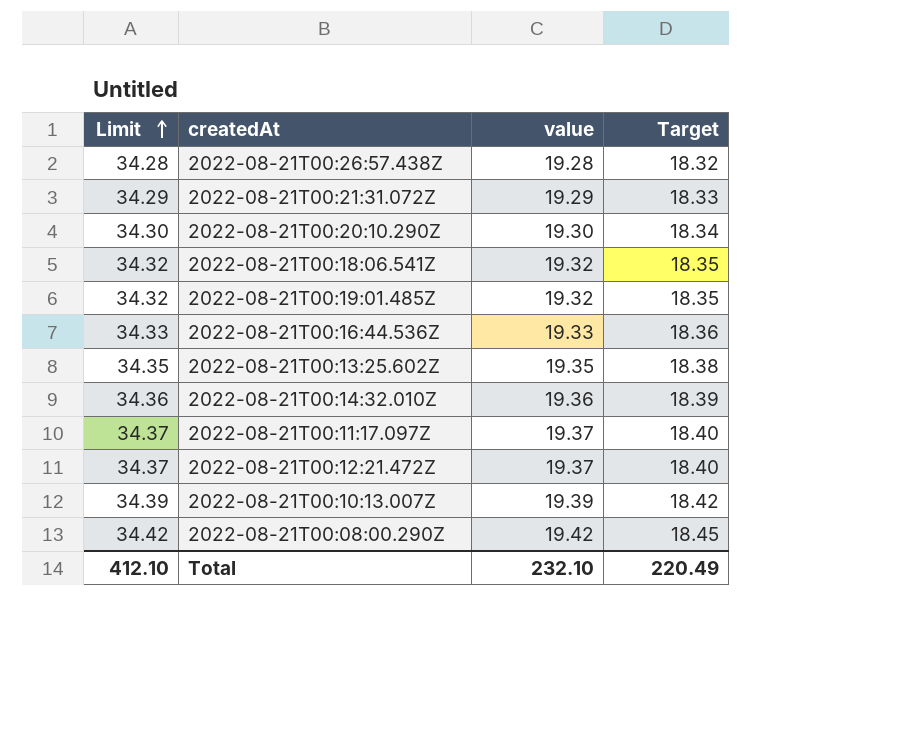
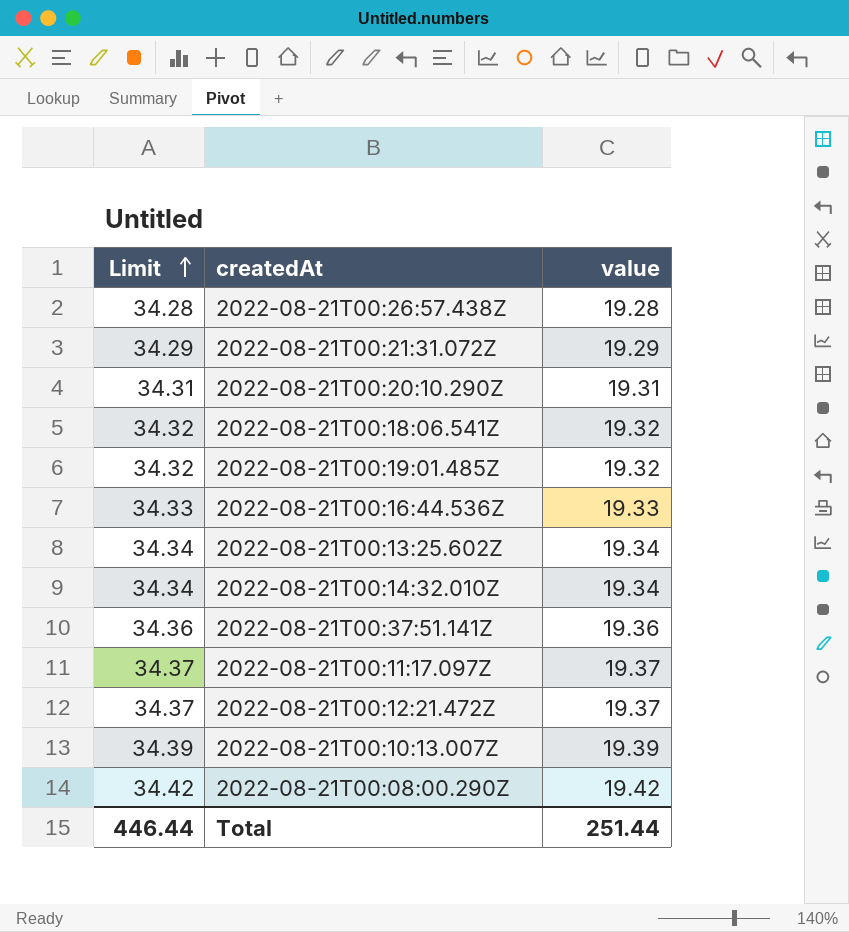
column Target | formula: [value] * 0.95 -> none
2022-08-21T00:20:10.290Z | Limit: 34.30 -> 34.31
2022-08-21T00:20:10.290Z | value: 19.30 -> 19.31
2022-08-21T00:13:25.602Z | Limit: 34.35 -> 34.34
2022-08-21T00:13:25.602Z | value: 19.35 -> 19.34
2022-08-21T00:14:32.010Z | Limit: 34.36 -> 34.34
2022-08-21T00:14:32.010Z | value: 19.36 -> 19.34
row 2022-08-21T00:37:51.141Z: none -> 34.36 | 19.36
Total | Limit: 412.10 -> 446.44
Total | value: 232.10 -> 251.44

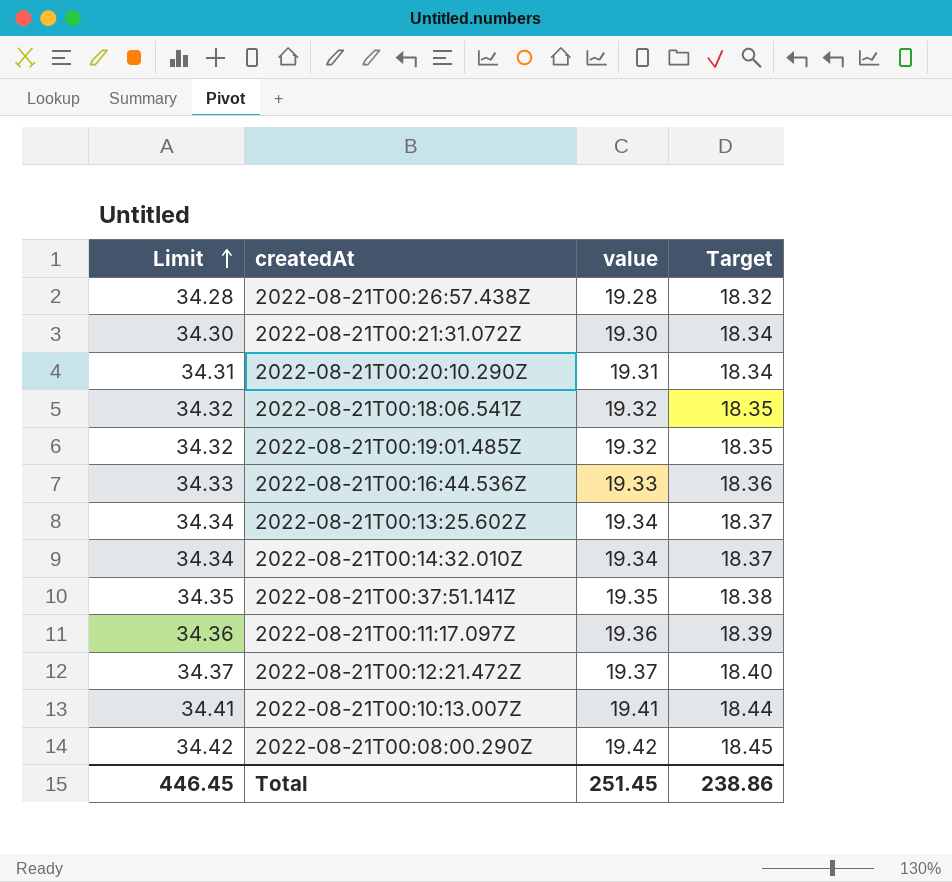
column Target | formula: none -> [value] * 0.95
2022-08-21T00:21:31.072Z | Limit: 34.29 -> 34.30
2022-08-21T00:21:31.072Z | value: 19.29 -> 19.30
2022-08-21T00:37:51.141Z | Limit: 34.36 -> 34.35
2022-08-21T00:37:51.141Z | value: 19.36 -> 19.35
2022-08-21T00:11:17.097Z | Limit: 34.37 -> 34.36
2022-08-21T00:11:17.097Z | value: 19.37 -> 19.36
2022-08-21T00:10:13.007Z | Limit: 34.39 -> 34.41
2022-08-21T00:10:13.007Z | value: 19.39 -> 19.41
Total | Limit: 446.44 -> 446.45
Total | value: 251.44 -> 251.45

